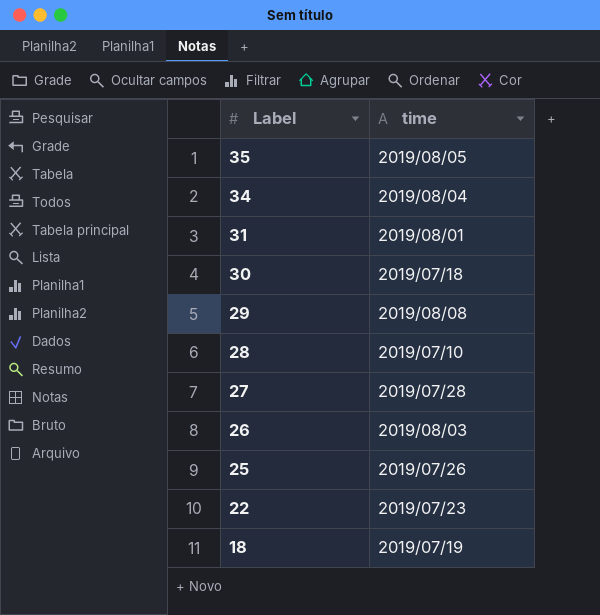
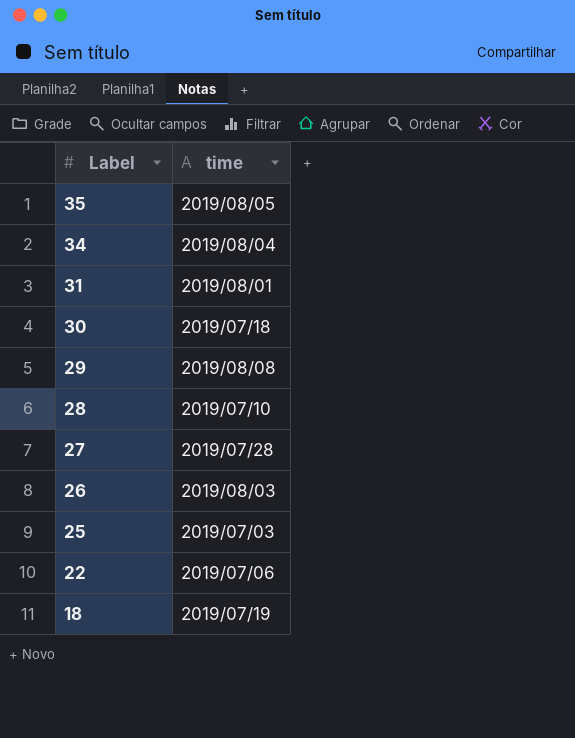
25 | time: 2019/07/26 -> 2019/07/03
22 | time: 2019/07/23 -> 2019/07/06

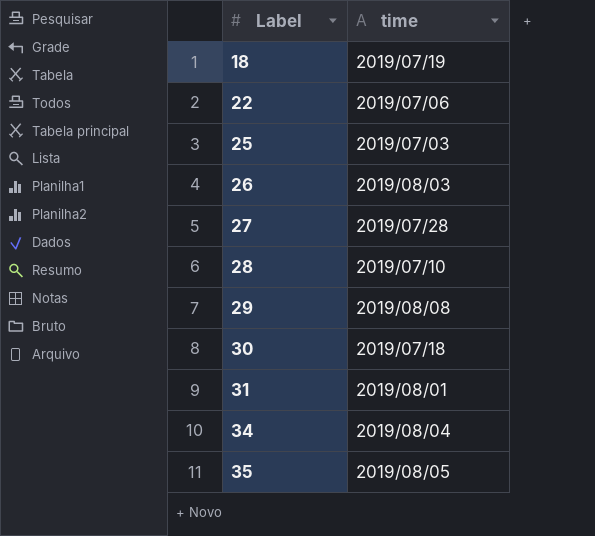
row order: Label descending -> Label ascending

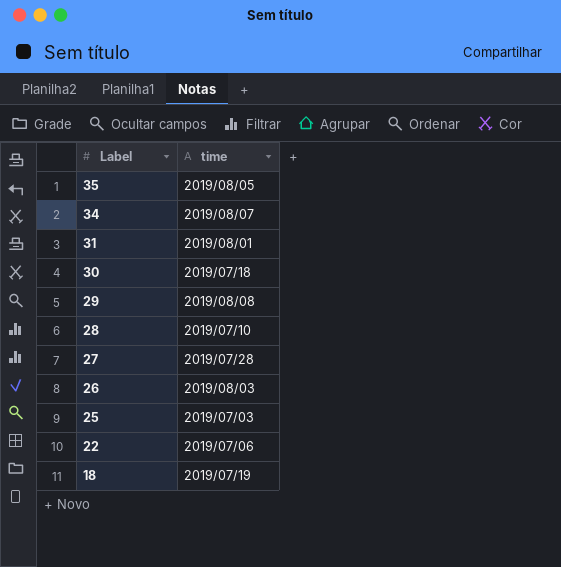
row order: Label ascending -> Label descending
34 | time: 2019/08/04 -> 2019/08/07

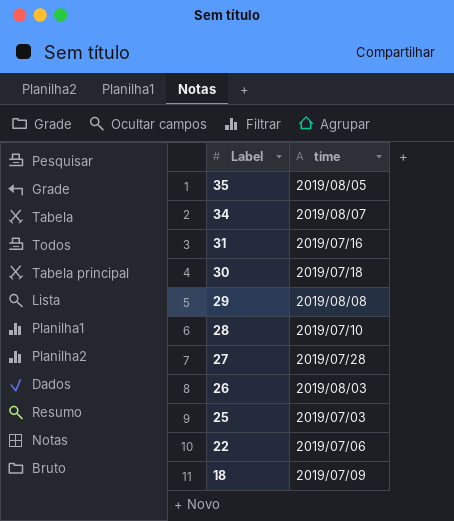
31 | time: 2019/08/01 -> 2019/07/16
18 | time: 2019/07/19 -> 2019/07/09

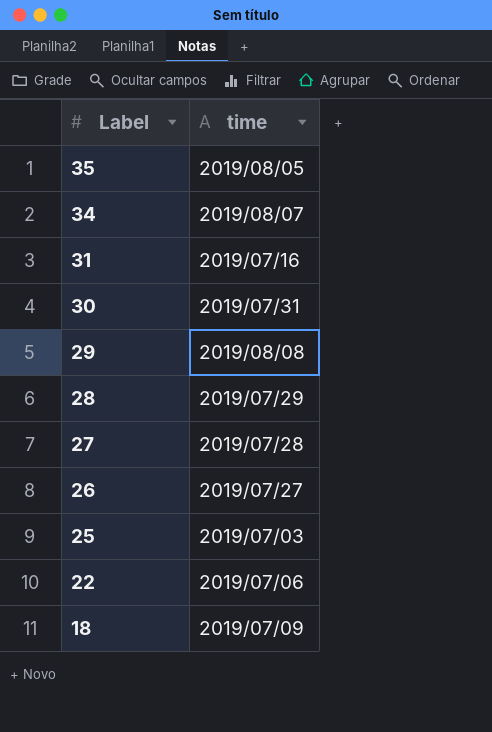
30 | time: 2019/07/18 -> 2019/07/31
28 | time: 2019/07/10 -> 2019/07/29
26 | time: 2019/08/03 -> 2019/07/27

